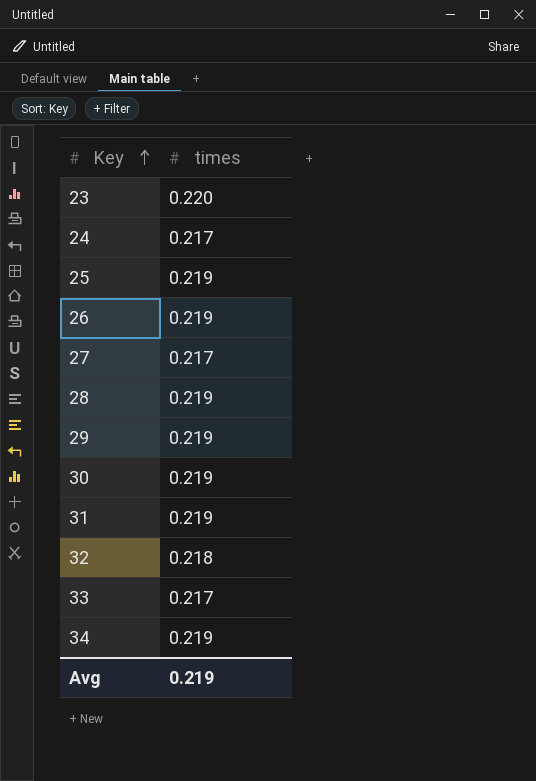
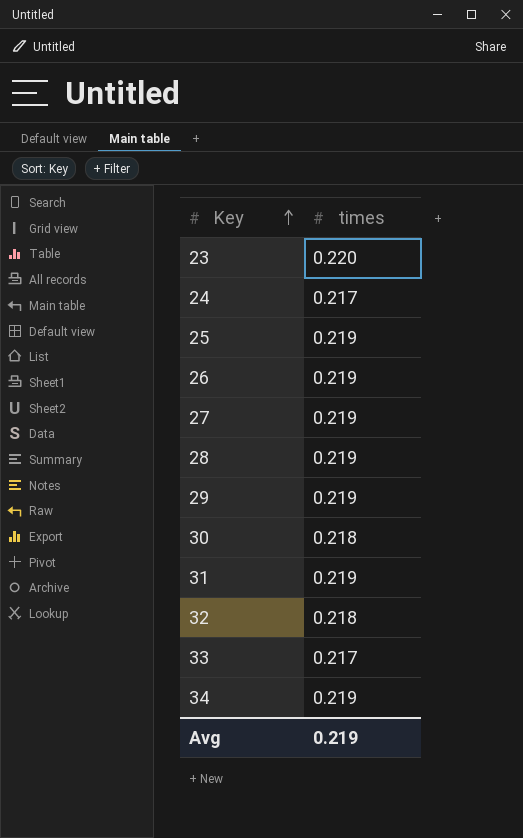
27 | times: 0.217 -> 0.219
30 | times: 0.219 -> 0.218

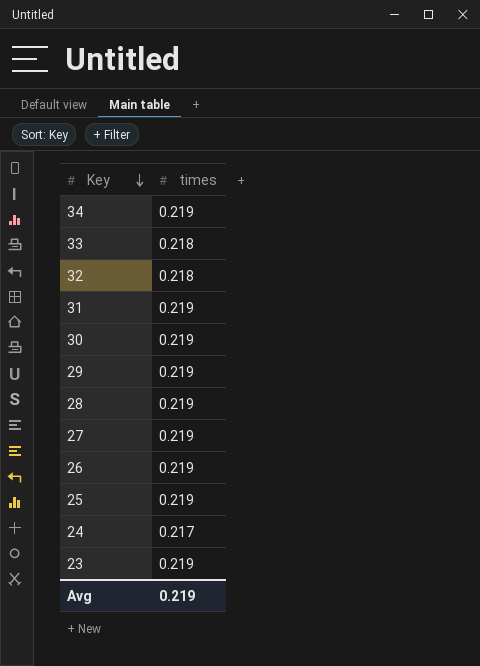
row order: Key ascending -> Key descending
33 | times: 0.217 -> 0.218
30 | times: 0.218 -> 0.219
23 | times: 0.220 -> 0.219

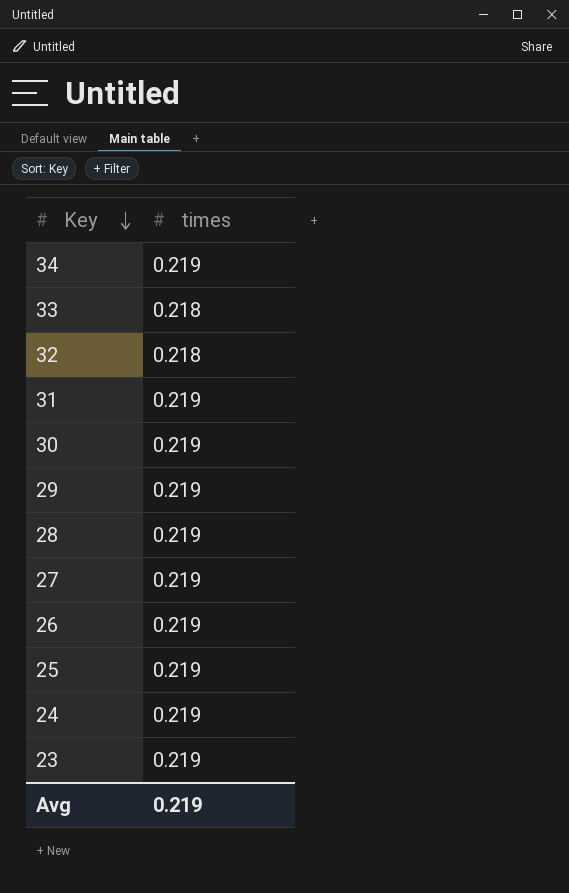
24 | times: 0.217 -> 0.219

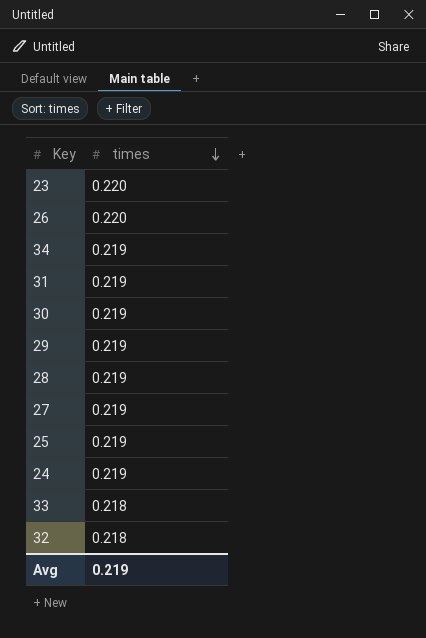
row order: Key descending -> times descending
23 | times: 0.219 -> 0.220
26 | times: 0.219 -> 0.220

